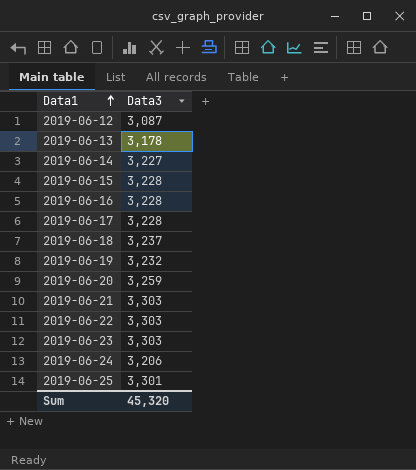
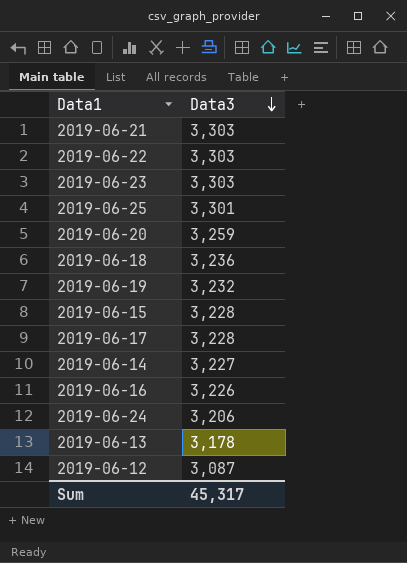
row order: Data1 ascending -> Data3 descending
2019-06-18 | Data3: 3,237 -> 3,236
2019-06-16 | Data3: 3,228 -> 3,226
Sum | Data3: 45,320 -> 45,317

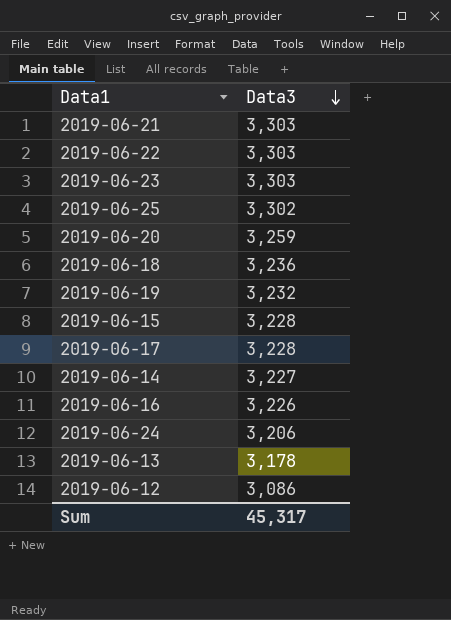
2019-06-25 | Data3: 3,301 -> 3,302
2019-06-12 | Data3: 3,087 -> 3,086

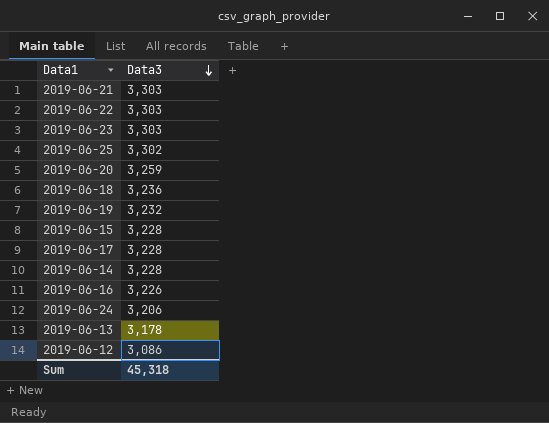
2019-06-14 | Data3: 3,227 -> 3,228
Sum | Data3: 45,317 -> 45,318

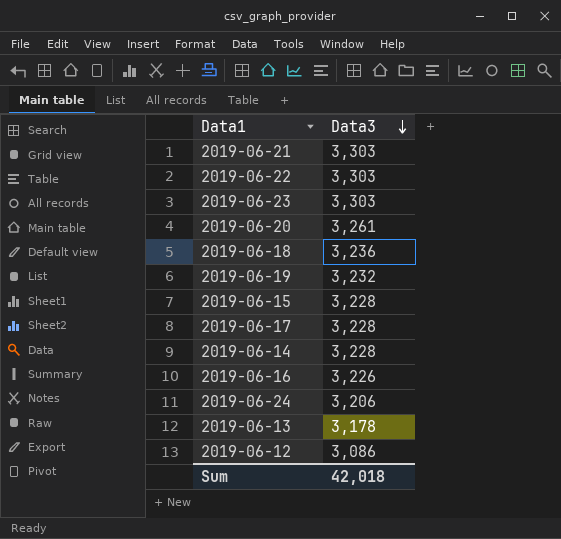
row 2019-06-25: 3,302 -> none
2019-06-20 | Data3: 3,259 -> 3,261
Sum | Data3: 45,318 -> 42,018

